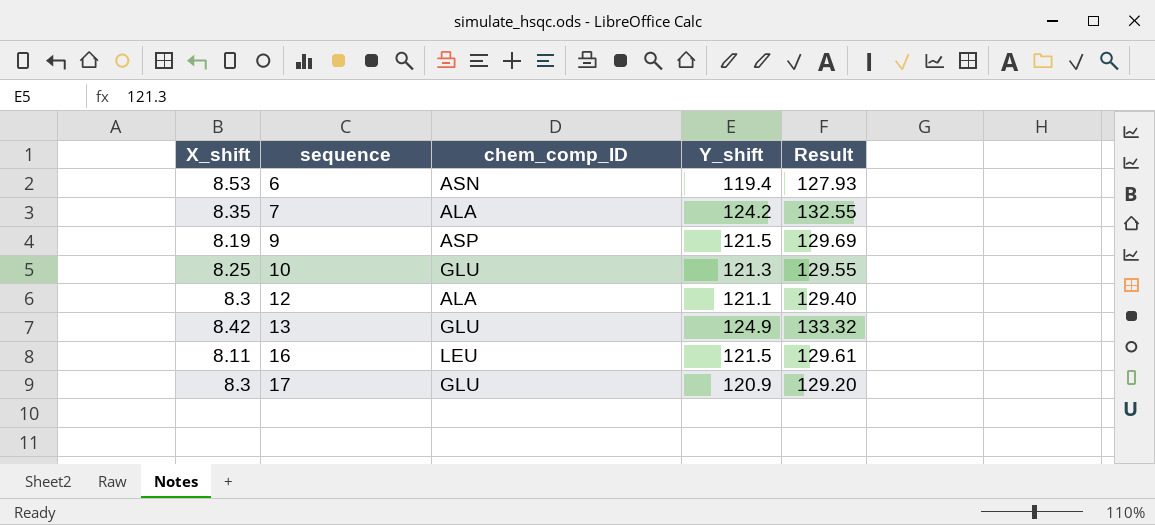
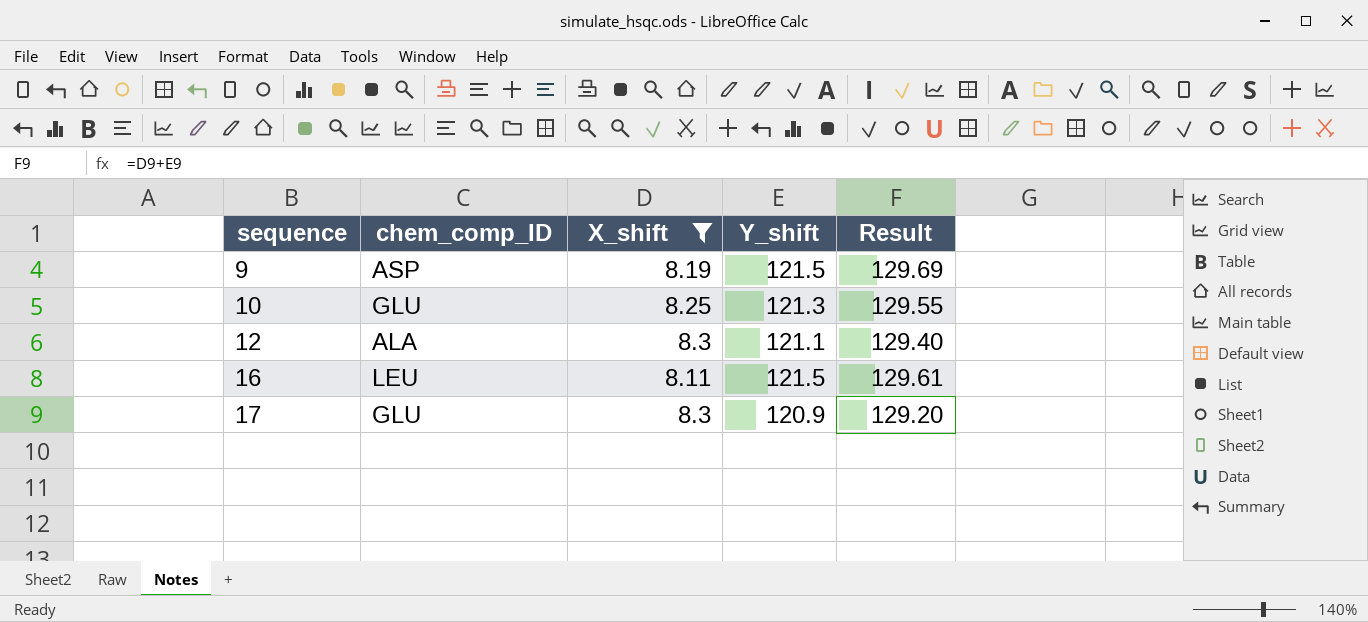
filter: none -> X_shift <= 8.3
column X_shift | position: 1 -> 3

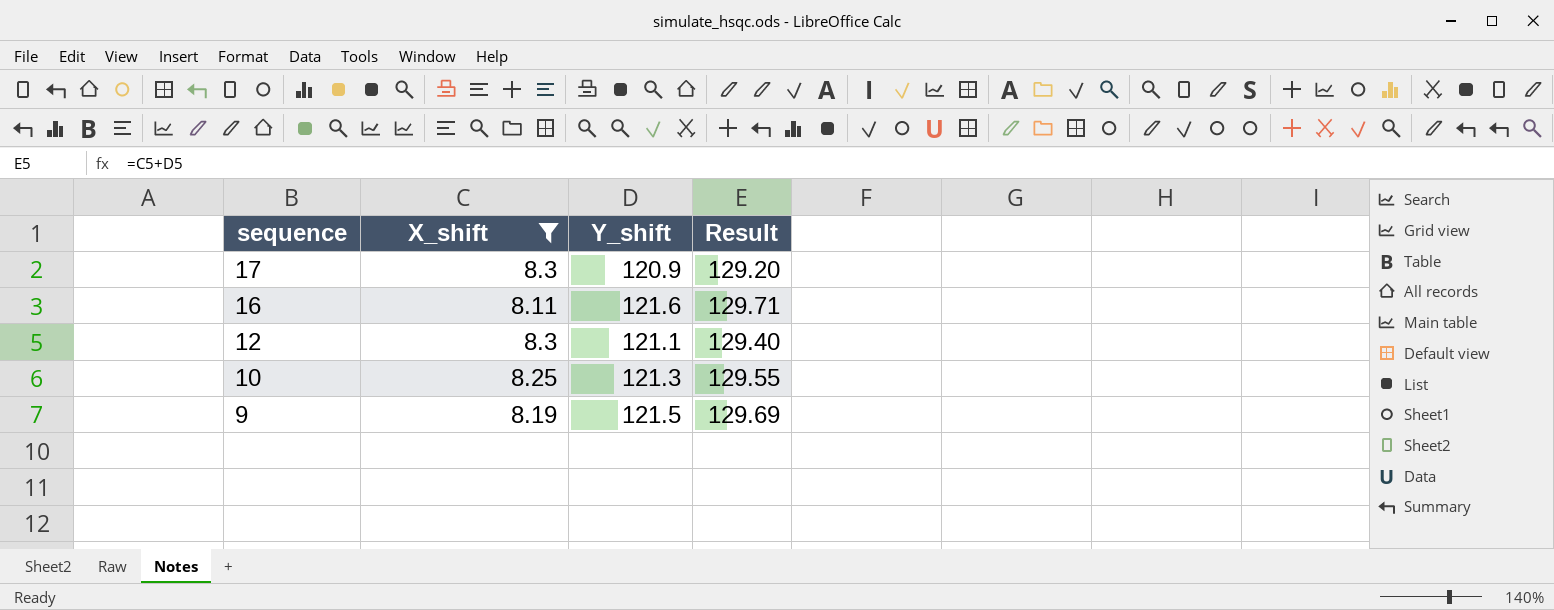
row order: sequence ascending -> sequence descending
column chem_comp_ID | position: 2 -> none
16 | Y_shift: 121.5 -> 121.6
16 | Result: 129.61 -> 129.71

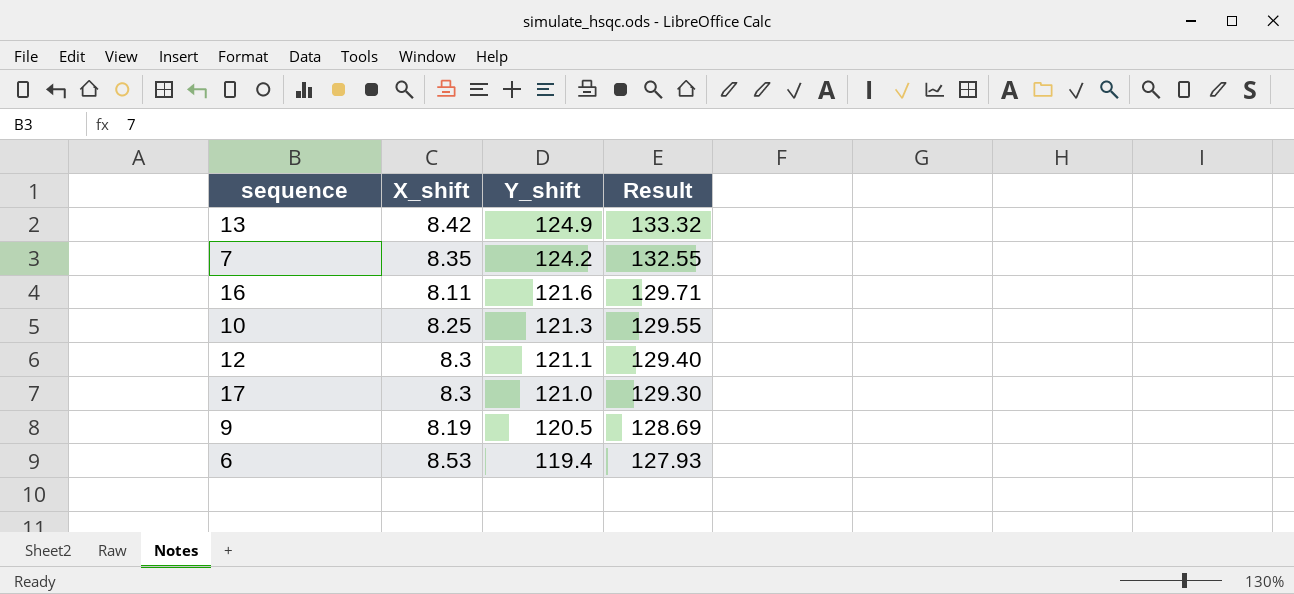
filter: X_shift <= 8.3 -> none
row order: sequence descending -> Y_shift descending
17 | Y_shift: 120.9 -> 121.0
17 | Result: 129.20 -> 129.30
9 | Y_shift: 121.5 -> 120.5
9 | Result: 129.69 -> 128.69

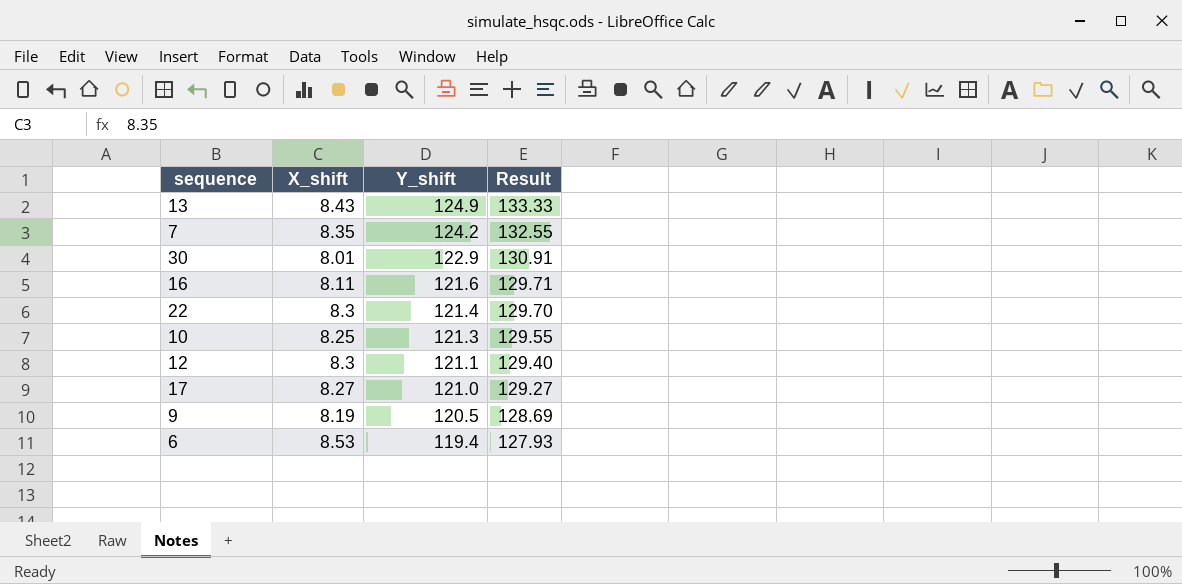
13 | X_shift: 8.42 -> 8.43
13 | Result: 133.32 -> 133.33
row 30: none -> 8.01 | 122.9 | 130.91
row 22: none -> 8.3 | 121.4 | 129.70
17 | X_shift: 8.3 -> 8.27
17 | Result: 129.30 -> 129.27

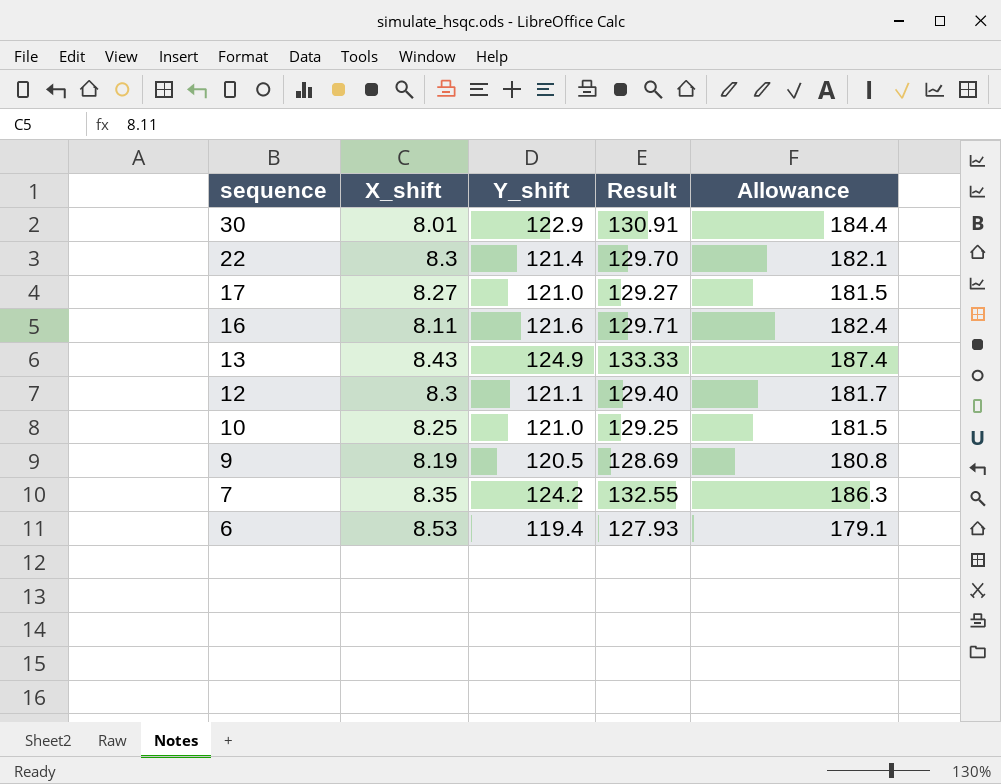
row order: Y_shift descending -> sequence descending
column Allowance | formula: none -> [Y_shift] * 1.5
10 | Y_shift: 121.3 -> 121.0
10 | Result: 129.55 -> 129.25

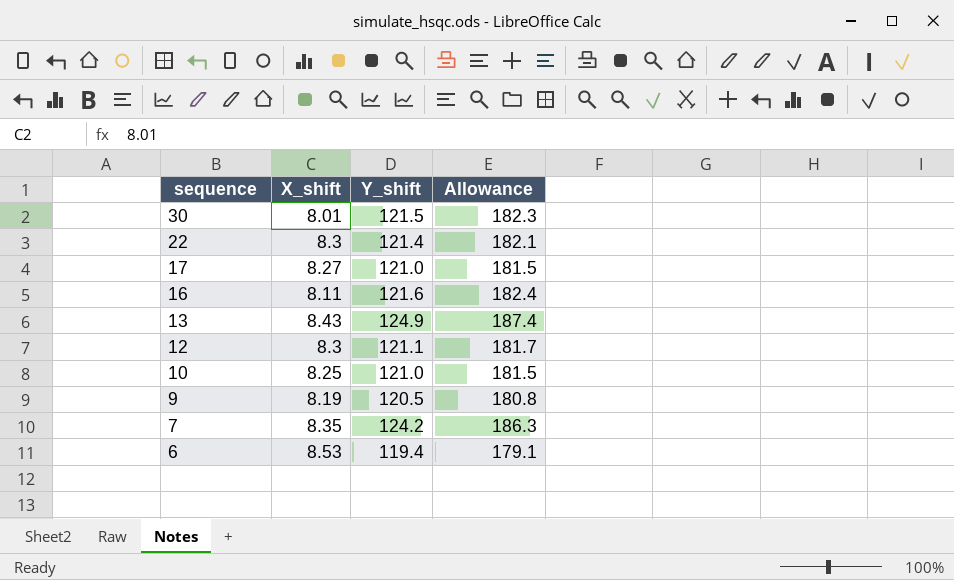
column Result | formula: [X_shift] + [Y_shift] -> none
30 | Y_shift: 122.9 -> 121.5
30 | Allowance: 184.4 -> 182.3

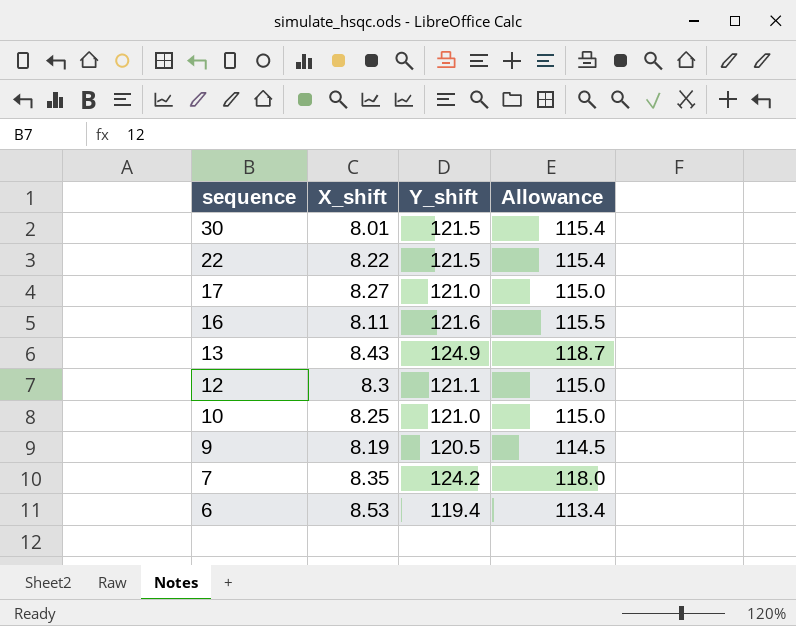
column Allowance | formula: [Y_shift] * 1.5 -> [Y_shift] * 0.95
22 | X_shift: 8.3 -> 8.22
22 | Y_shift: 121.4 -> 121.5

